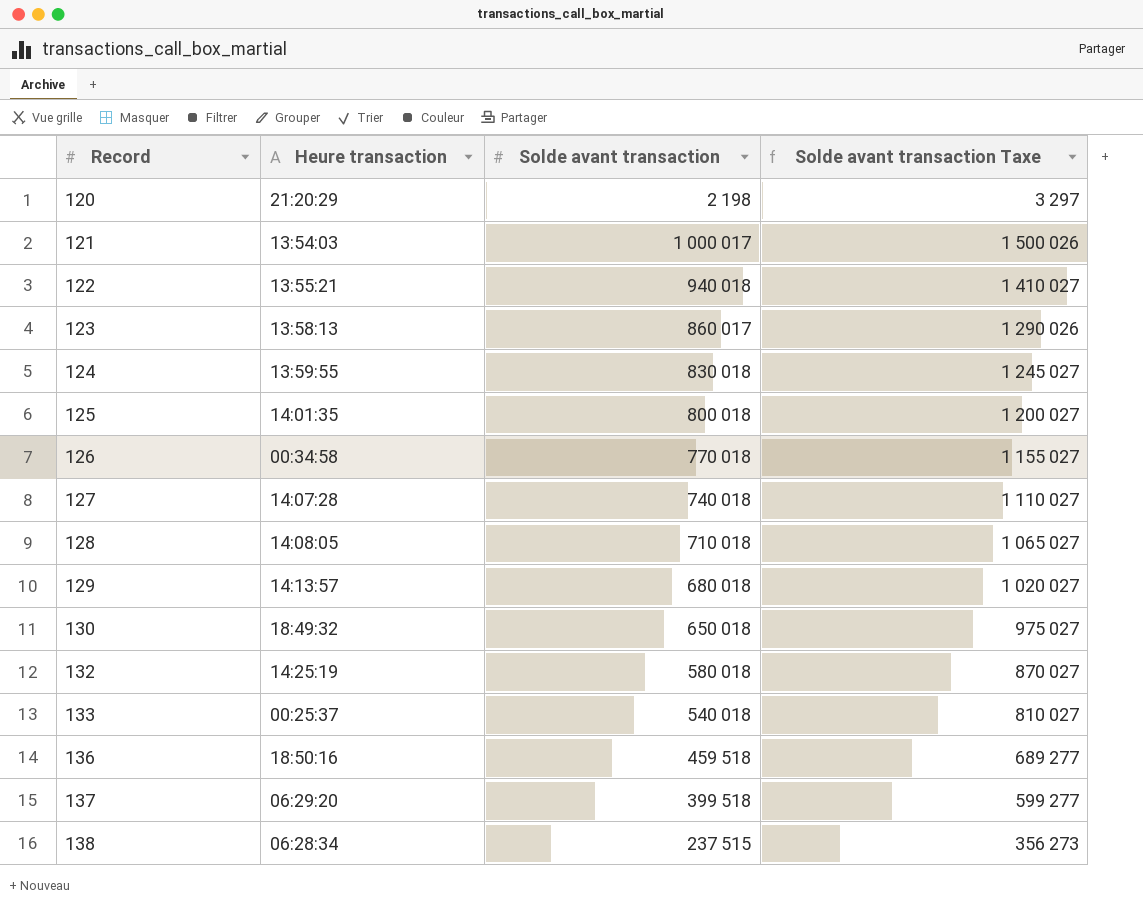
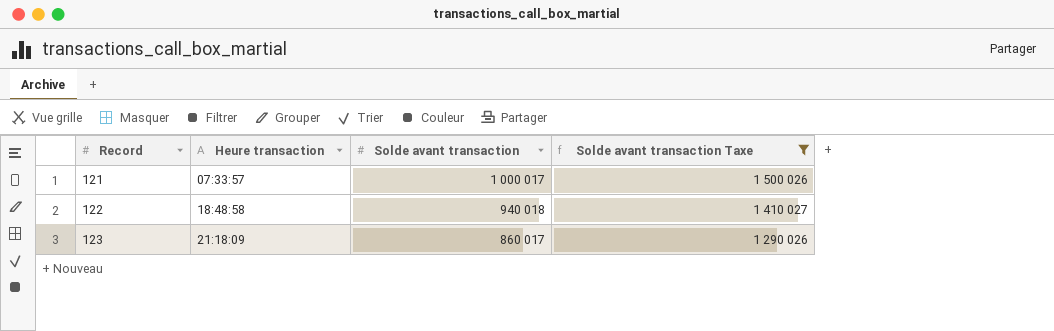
filter: none -> Solde avant transaction Taxe >= 1 290 026
121 | Heure transaction: 13:54:03 -> 07:33:57
122 | Heure transaction: 13:55:21 -> 18:48:58
123 | Heure transaction: 13:58:13 -> 21:18:09

